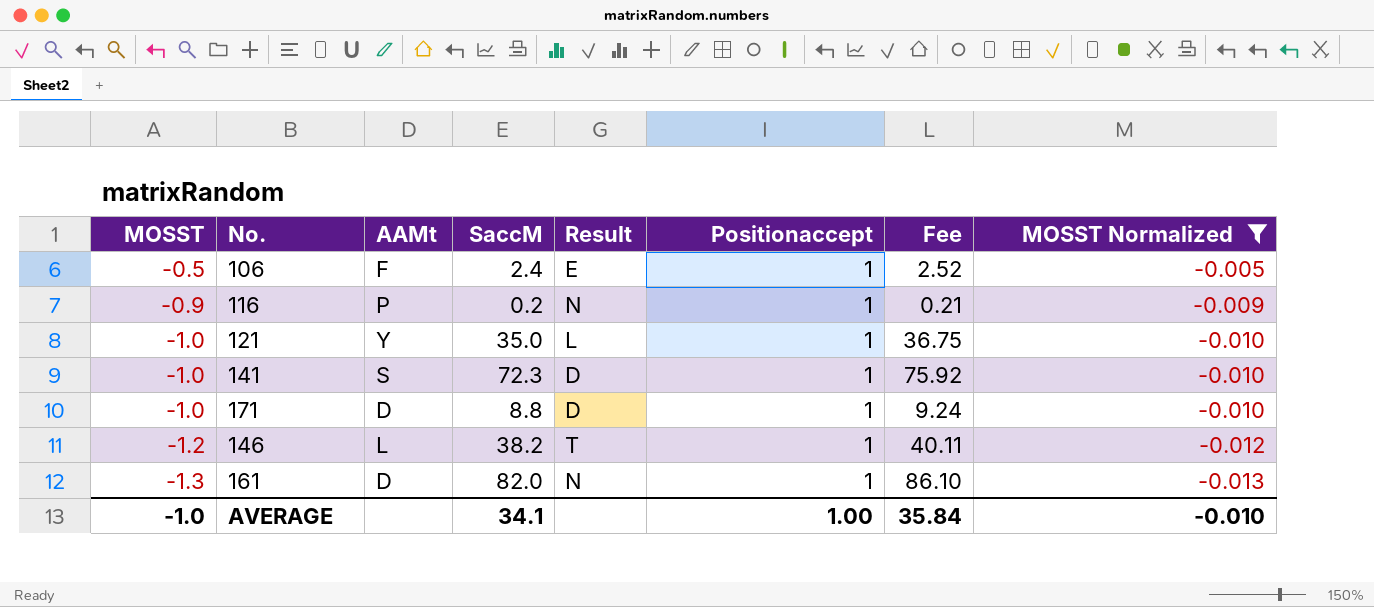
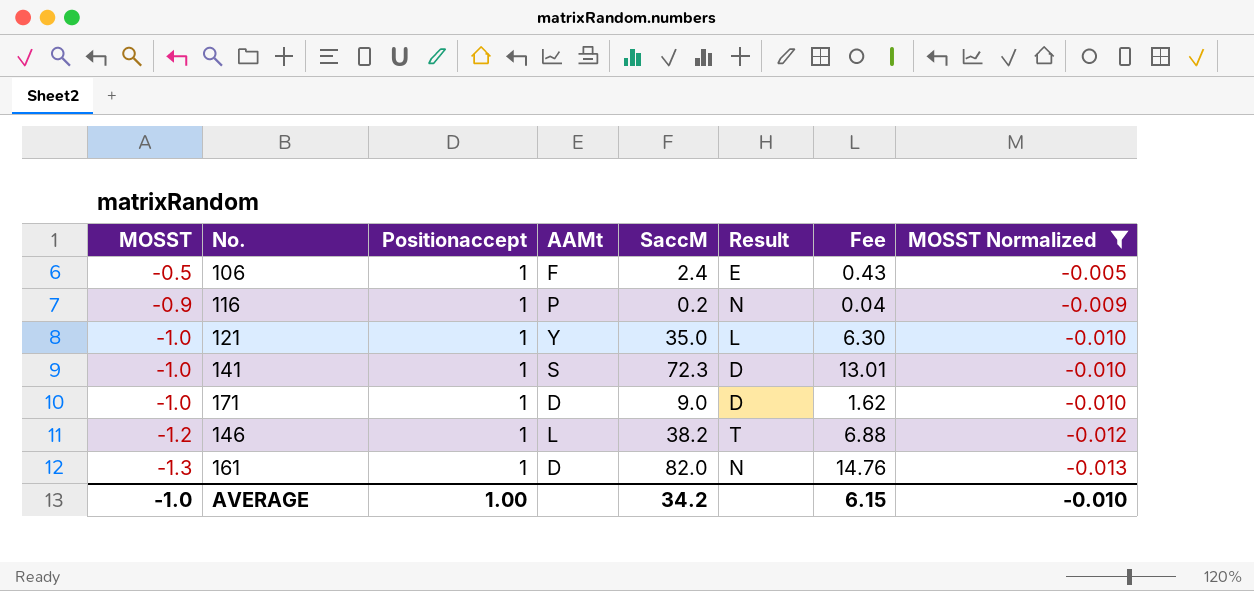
column Positionaccept | position: 6 -> 3
column Fee | formula: [SaccM] * 1.05 -> [SaccM] * 0.18
171 | SaccM: 8.8 -> 9.0
AVERAGE | SaccM: 34.1 -> 34.2
AVERAGE | Fee: 35.84 -> 6.15

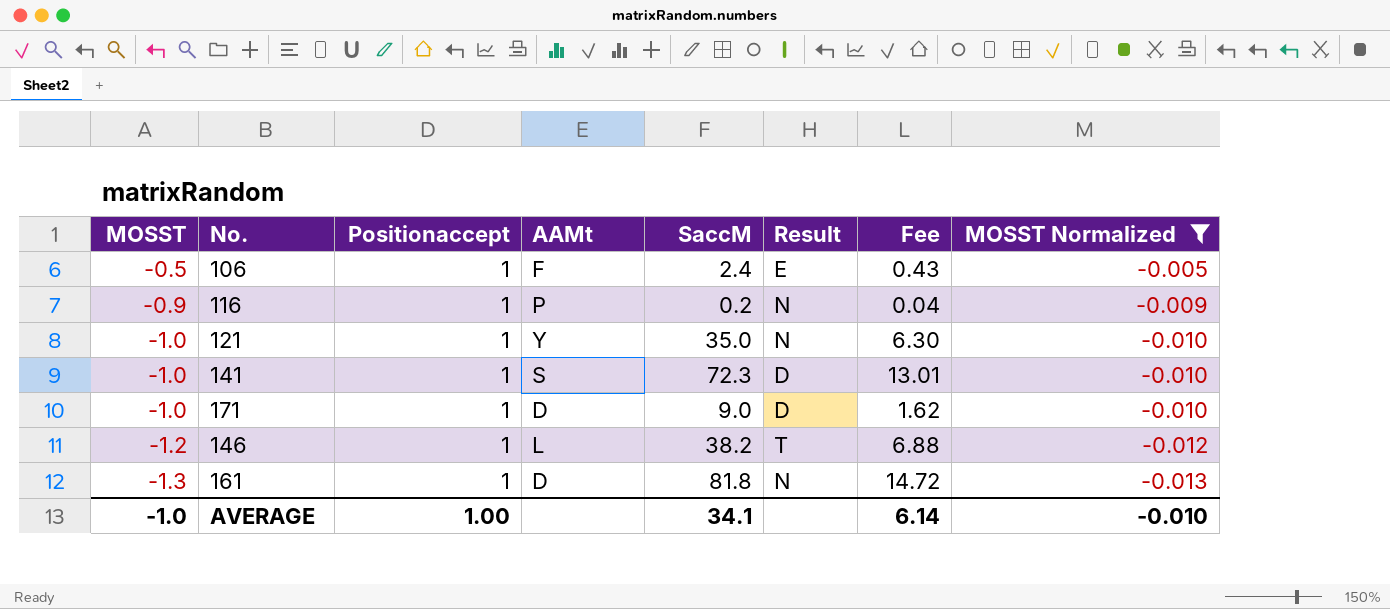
121 | Result: L -> N
161 | SaccM: 82.0 -> 81.8
161 | Fee: 14.76 -> 14.72
AVERAGE | SaccM: 34.2 -> 34.1
AVERAGE | Fee: 6.15 -> 6.14

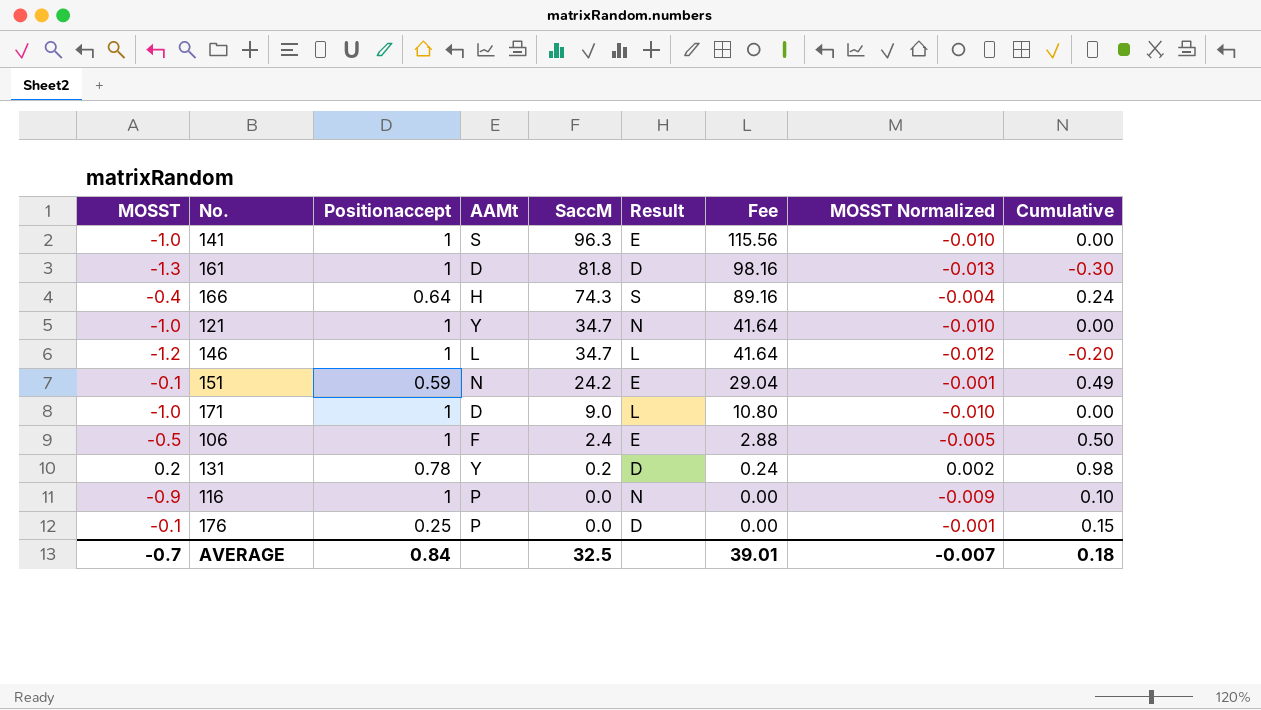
filter: MOSST Normalized <= -0.005 -> none
row order: MOSST descending -> SaccM descending
column Fee | formula: [SaccM] * 0.18 -> [SaccM] * 1.2
column Cumulative | formula: none -> [MOSST] + [Positionaccept]
141 | SaccM: 72.3 -> 96.3
141 | Result: D -> E
161 | Result: N -> D
121 | SaccM: 35.0 -> 34.7
146 | SaccM: 38.2 -> 34.7
146 | Result: T -> L
171 | Result: D -> L
116 | SaccM: 0.2 -> 0.0
AVERAGE | MOSST: -1.0 -> -0.7
AVERAGE | Positionaccept: 1.00 -> 0.84
AVERAGE | SaccM: 34.1 -> 32.5
AVERAGE | Fee: 6.14 -> 39.01
AVERAGE | MOSST Normalized: -0.010 -> -0.007

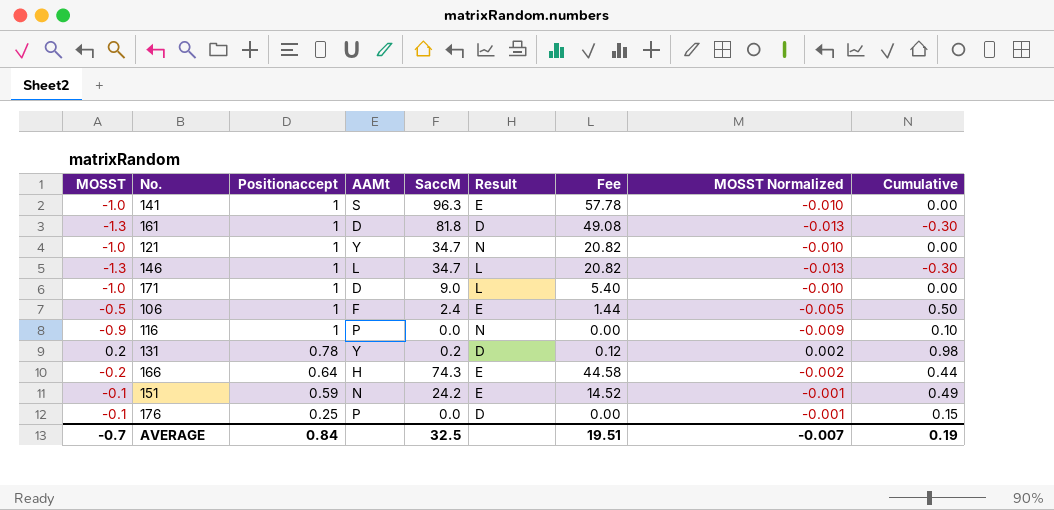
row order: SaccM descending -> Positionaccept descending
column Fee | formula: [SaccM] * 1.2 -> [SaccM] * 0.6
146 | MOSST: -1.2 -> -1.3
146 | MOSST Normalized: -0.012 -> -0.013
146 | Cumulative: -0.20 -> -0.30
166 | MOSST: -0.4 -> -0.2
166 | Result: S -> E
166 | MOSST Normalized: -0.004 -> -0.002
166 | Cumulative: 0.24 -> 0.44
AVERAGE | Fee: 39.01 -> 19.51
AVERAGE | Cumulative: 0.18 -> 0.19

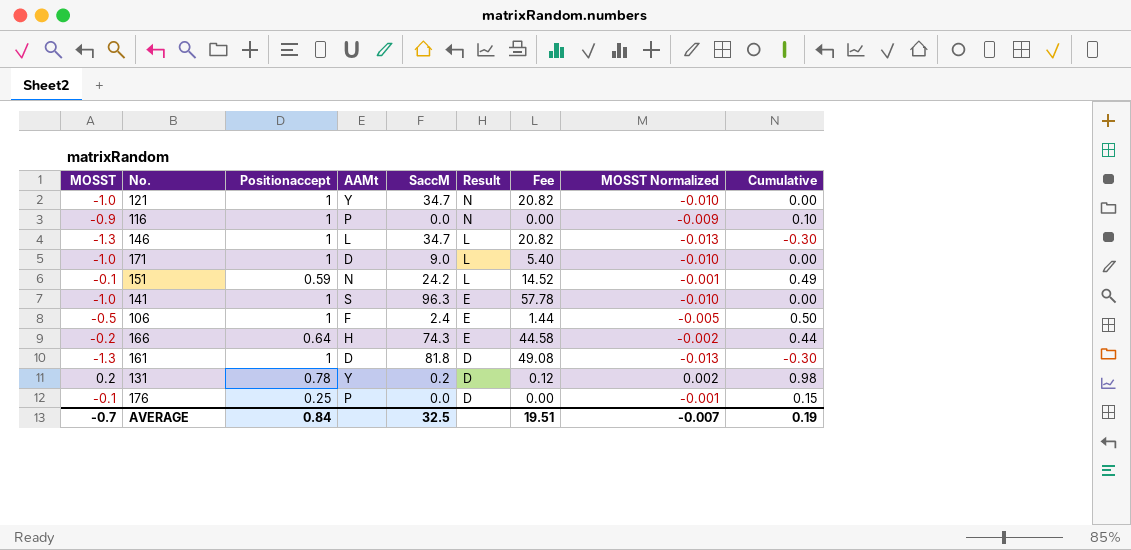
row order: Positionaccept descending -> Result descending
151 | Result: E -> L

